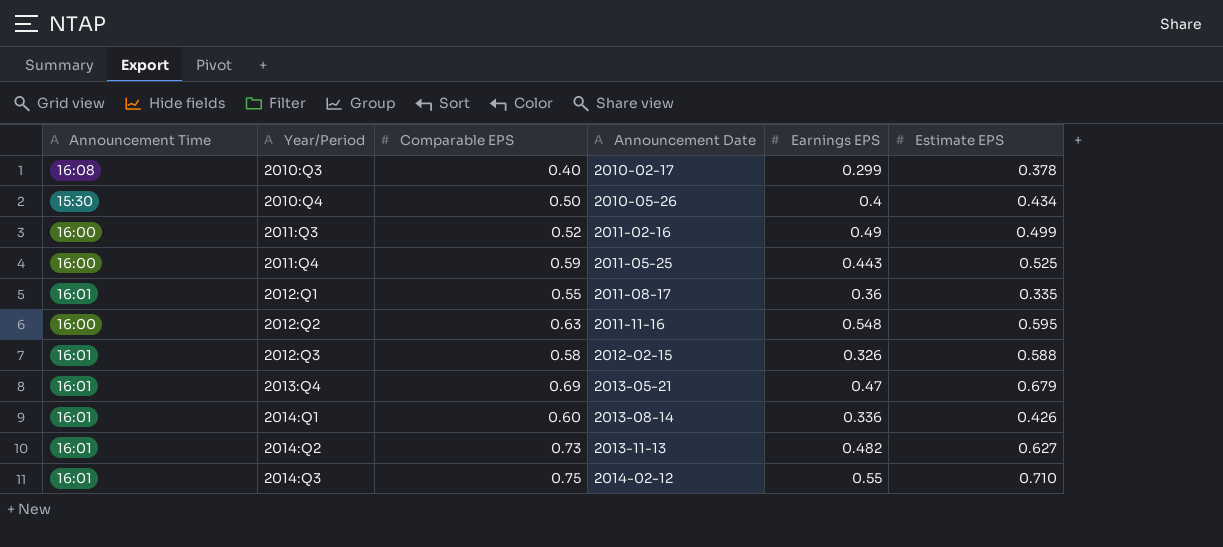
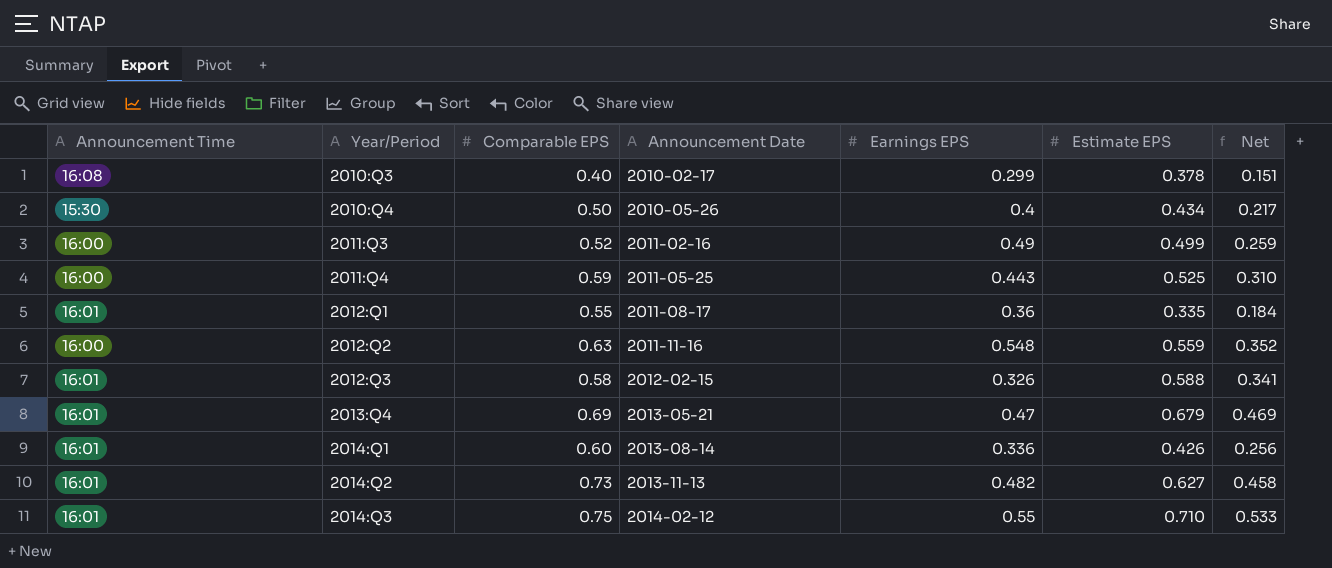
column Net | formula: none -> [Comparable EPS] * [Estimate EPS]
2012:Q2 | Estimate EPS: 0.595 -> 0.559

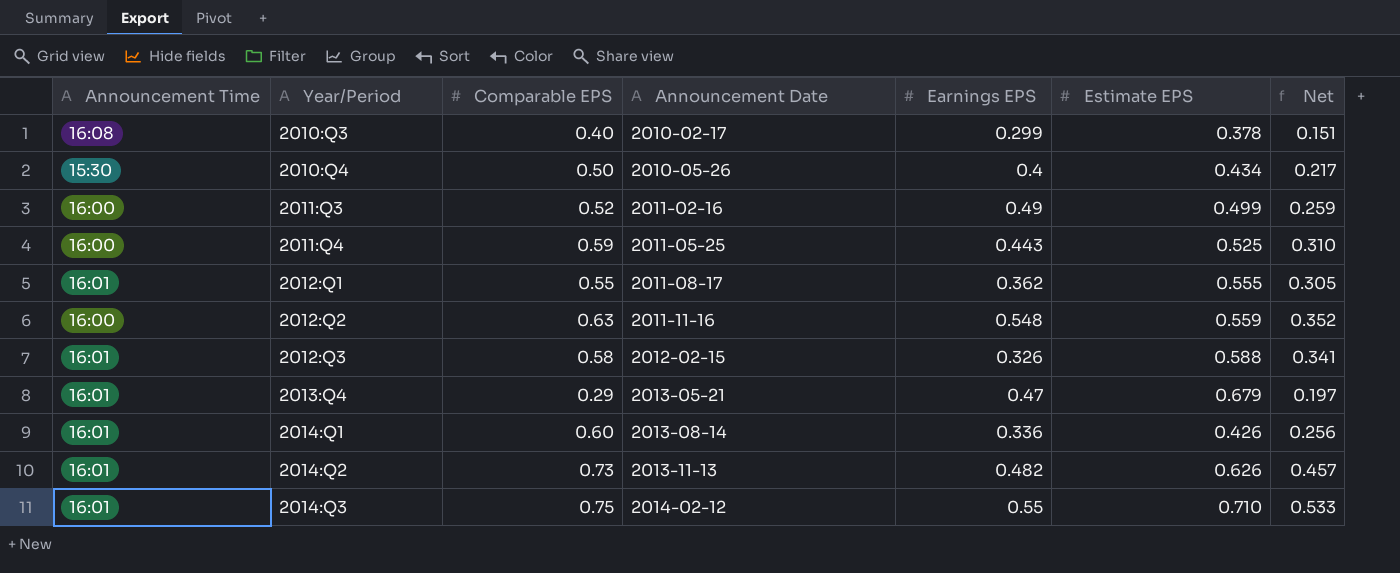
2012:Q1 | Earnings EPS: 0.36 -> 0.362
2012:Q1 | Estimate EPS: 0.335 -> 0.555
2012:Q1 | Net: 0.184 -> 0.305
2013:Q4 | Comparable EPS: 0.69 -> 0.29
2013:Q4 | Net: 0.469 -> 0.197
2014:Q2 | Estimate EPS: 0.627 -> 0.626
2014:Q2 | Net: 0.458 -> 0.457

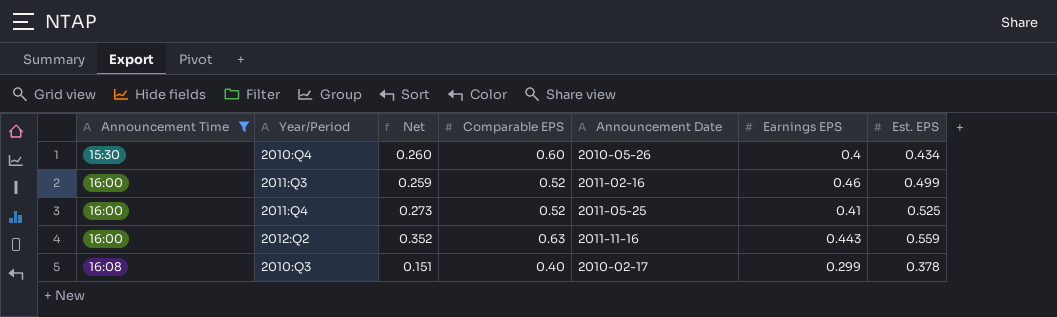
filter: none -> Announcement Time != 16:01
row order: Year/Period ascending -> Announcement Time ascending
column Net | position: 7 -> 3
column name: Estimate EPS -> Est. EPS
2010:Q4 | Net: 0.217 -> 0.260
2010:Q4 | Comparable EPS: 0.50 -> 0.60
2011:Q3 | Earnings EPS: 0.49 -> 0.46
2011:Q4 | Net: 0.310 -> 0.273
2011:Q4 | Comparable EPS: 0.59 -> 0.52
2011:Q4 | Earnings EPS: 0.443 -> 0.41
2012:Q2 | Earnings EPS: 0.548 -> 0.443

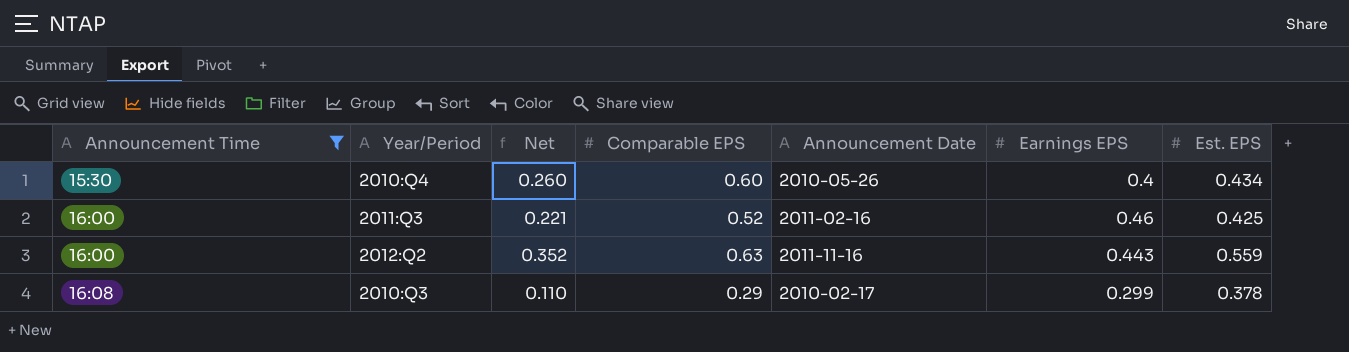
row 2011:Q4: 16:00 | 0.273 | 0.52 | 2011-05-25 | 0.41 | 0.525 -> none
2011:Q3 | Net: 0.259 -> 0.221
2011:Q3 | Est. EPS: 0.499 -> 0.425
2010:Q3 | Net: 0.151 -> 0.110
2010:Q3 | Comparable EPS: 0.40 -> 0.29

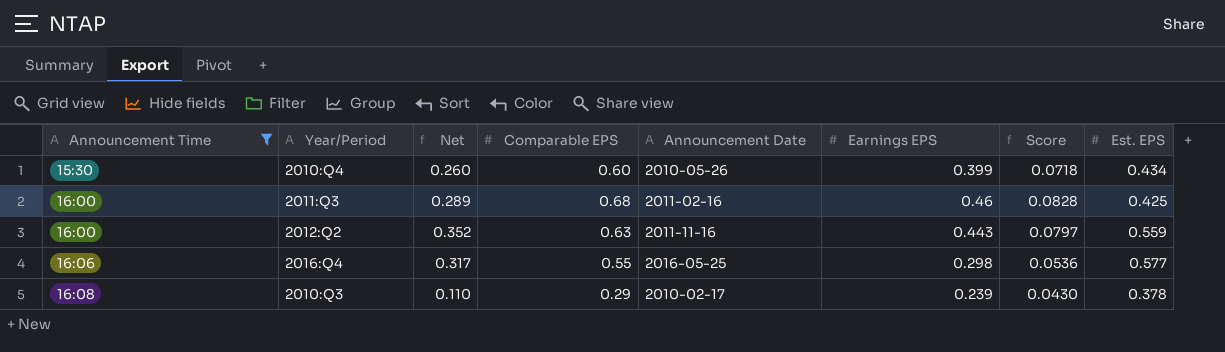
column Score | formula: none -> [Earnings EPS] * 0.18
2010:Q4 | Earnings EPS: 0.4 -> 0.399
2011:Q3 | Net: 0.221 -> 0.289
2011:Q3 | Comparable EPS: 0.52 -> 0.68
row 2016:Q4: none -> 16:06 | 0.317 | 0.55 | 2016-05-25 | 0.298 | 0.0536 | 0.577
2010:Q3 | Earnings EPS: 0.299 -> 0.239

